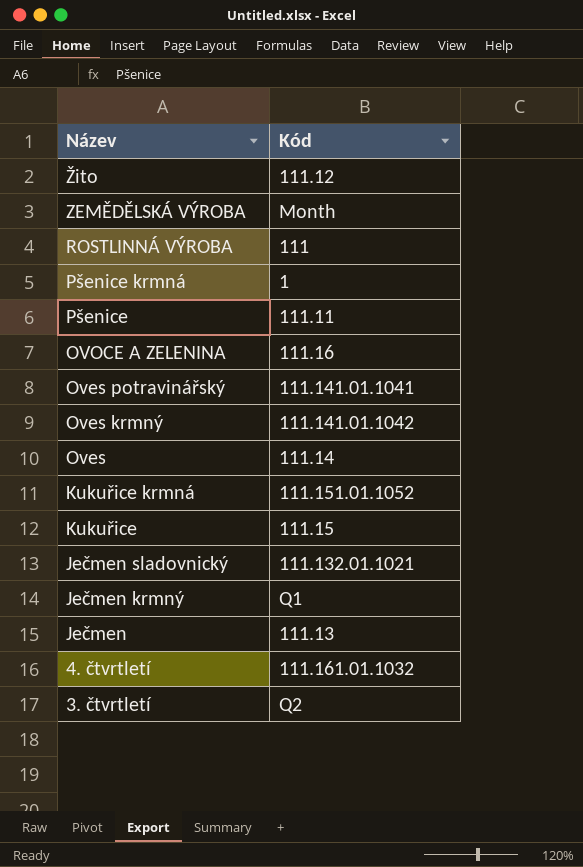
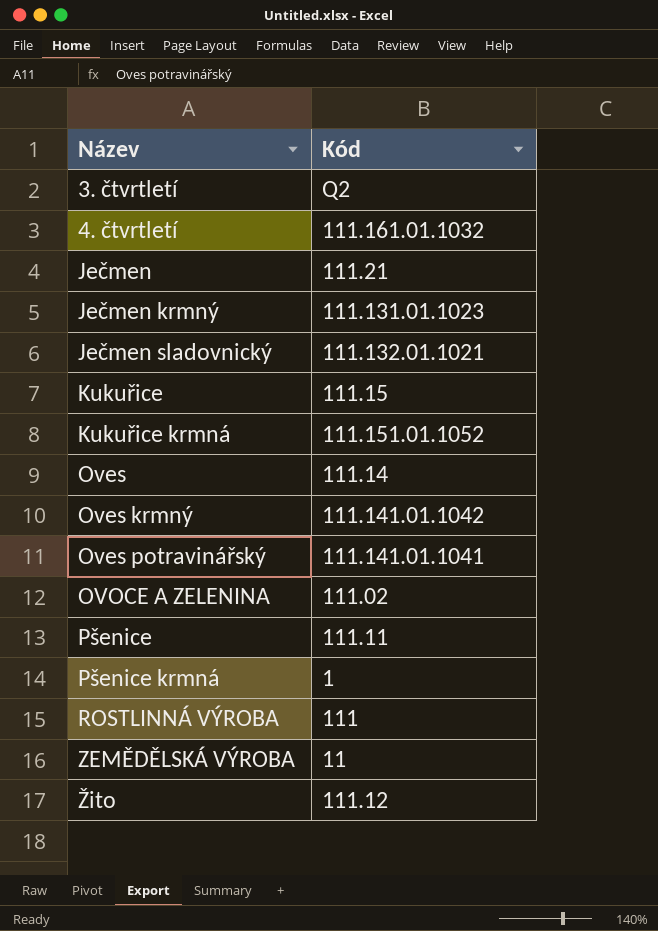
row order: Název descending -> Název ascending
Ječmen | Kód: 111.13 -> 111.21
Ječmen krmný | Kód: Q1 -> 111.131.01.1023
OVOCE A ZELENINA | Kód: 111.16 -> 111.02
ZEMĚDĚLSKÁ VÝROBA | Kód: Month -> 11

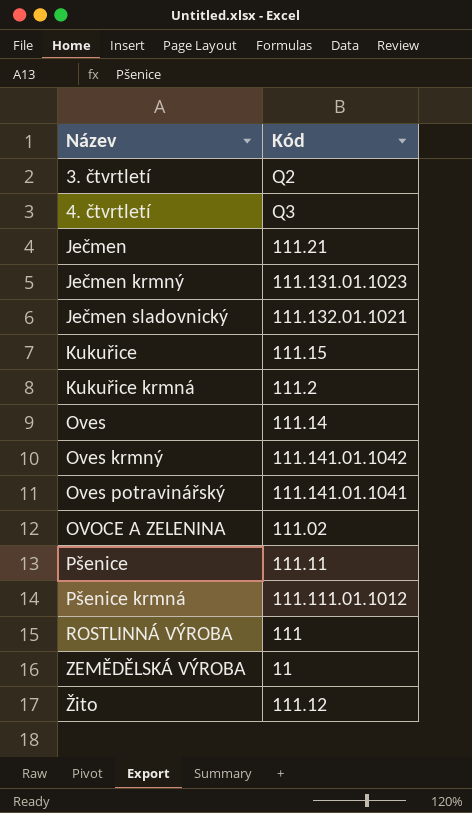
4. čtvrtletí | Kód: 111.161.01.1032 -> Q3
Kukuřice krmná | Kód: 111.151.01.1052 -> 111.2
Pšenice krmná | Kód: 1 -> 111.111.01.1012

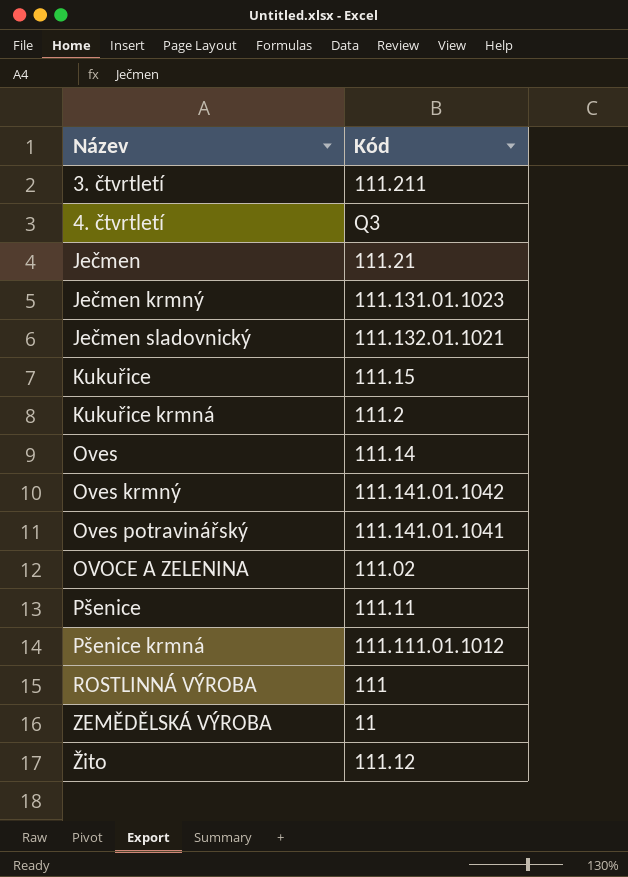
3. čtvrtletí | Kód: Q2 -> 111.211

